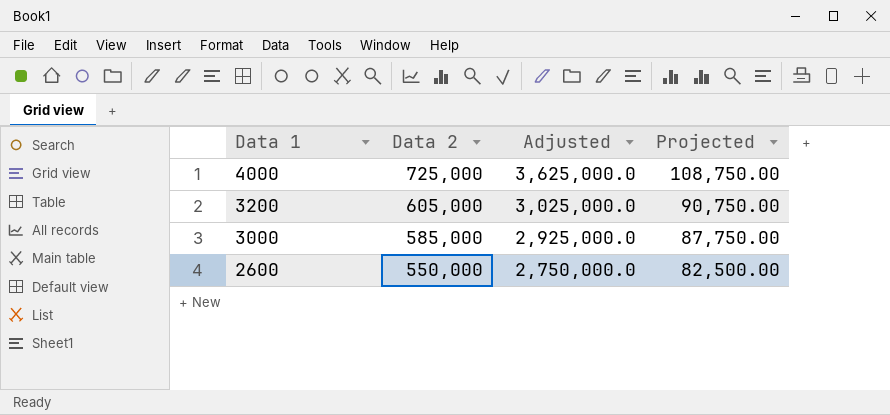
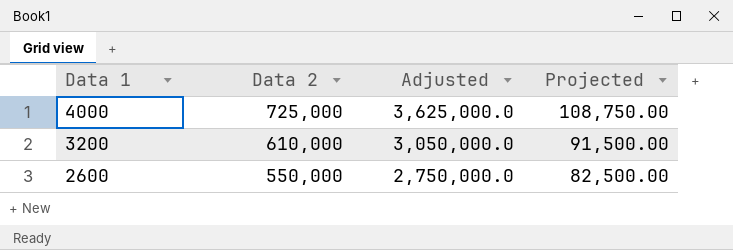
row 3000: 585,000 | 2,925,000.0 | 87,750.00 -> none
3200 | Data 2: 605,000 -> 610,000
3200 | Adjusted: 3,025,000.0 -> 3,050,000.0
3200 | Projected: 90,750.00 -> 91,500.00

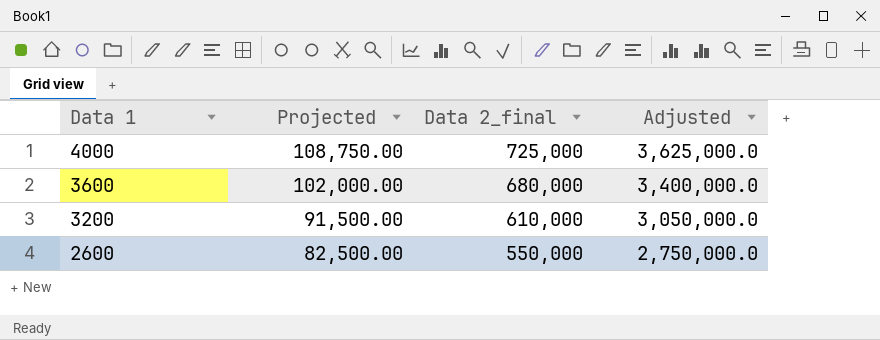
column Projected | position: 4 -> 2
column name: Data 2 -> Data 2_final
row 3600: none -> 102,000.00 | 680,000 | 3,400,000.0

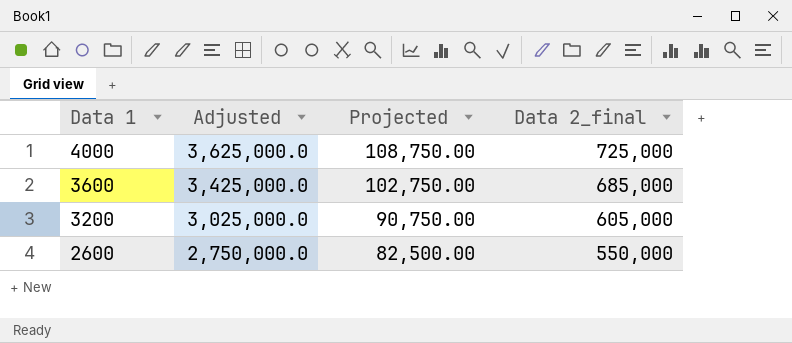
column Adjusted | position: 4 -> 2
3600 | Adjusted: 3,400,000.0 -> 3,425,000.0
3600 | Projected: 102,000.00 -> 102,750.00
3600 | Data 2_final: 680,000 -> 685,000
3200 | Adjusted: 3,050,000.0 -> 3,025,000.0
3200 | Projected: 91,500.00 -> 90,750.00
3200 | Data 2_final: 610,000 -> 605,000

